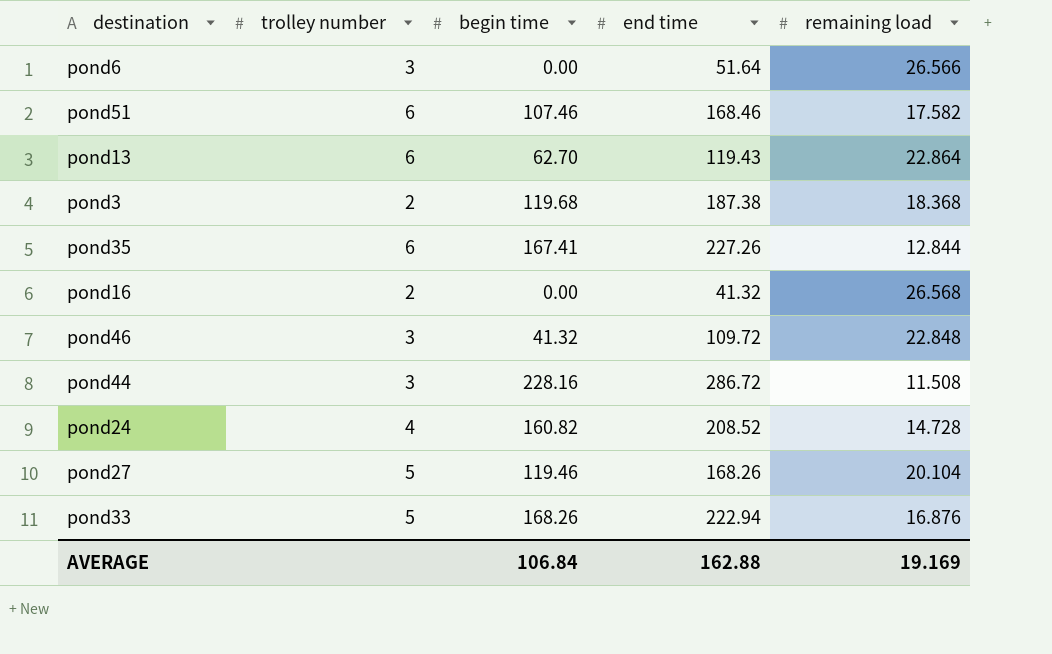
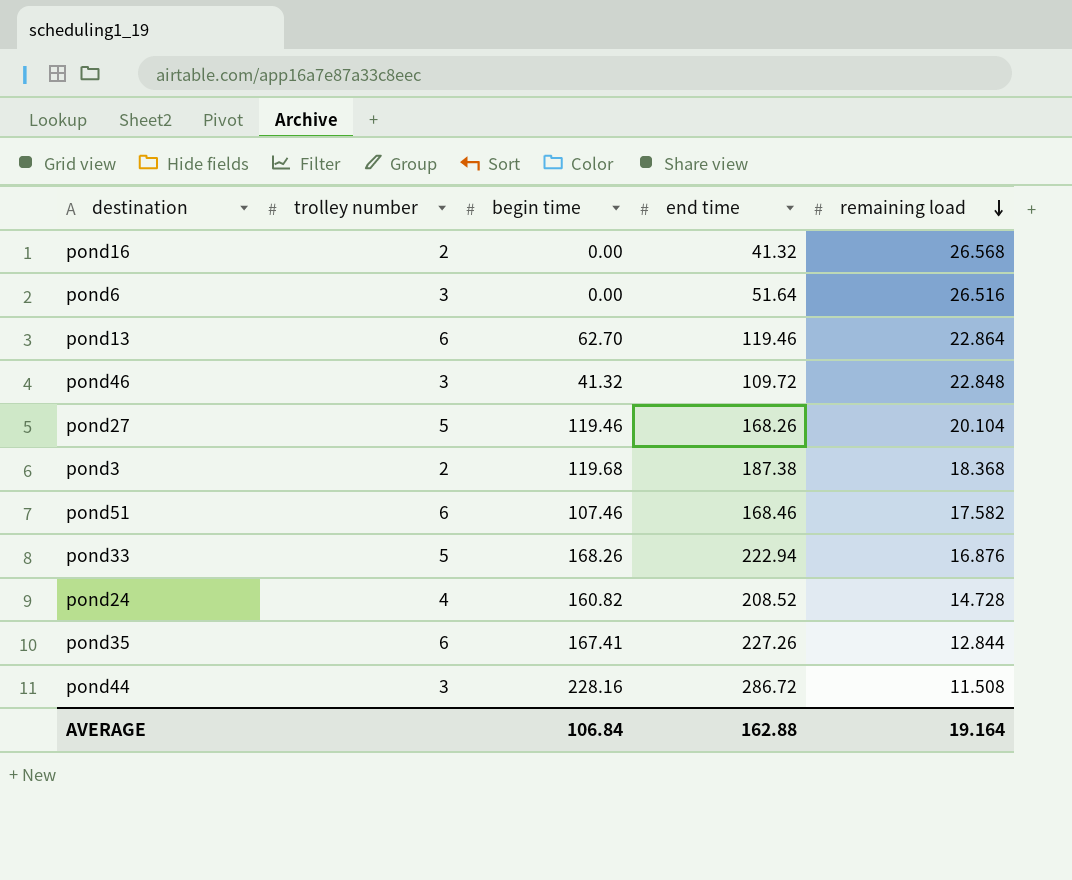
row order: none -> remaining load descending
pond6 | remaining load: 26.566 -> 26.516
pond13 | end time: 119.43 -> 119.46
AVERAGE | remaining load: 19.169 -> 19.164

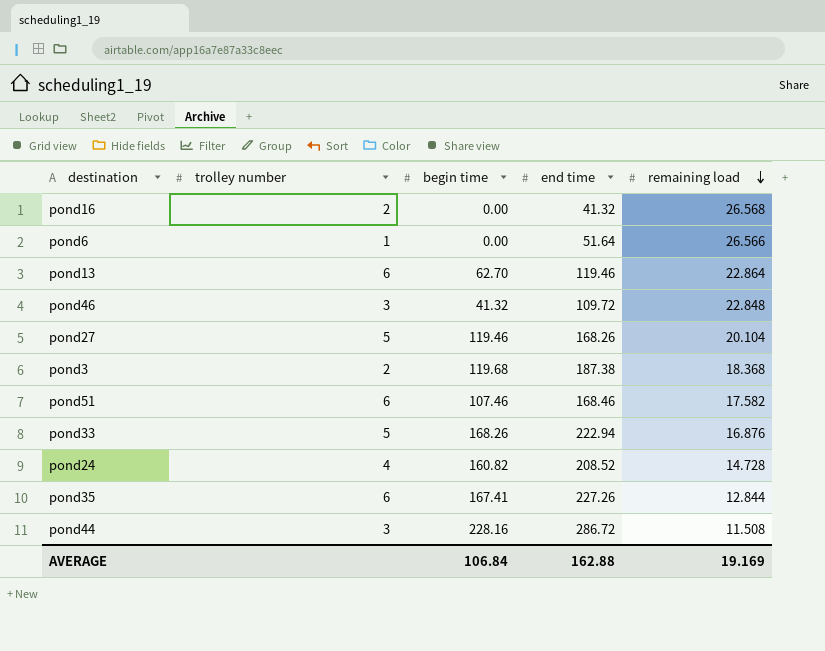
pond6 | trolley number: 3 -> 1
pond6 | remaining load: 26.516 -> 26.566
AVERAGE | remaining load: 19.164 -> 19.169

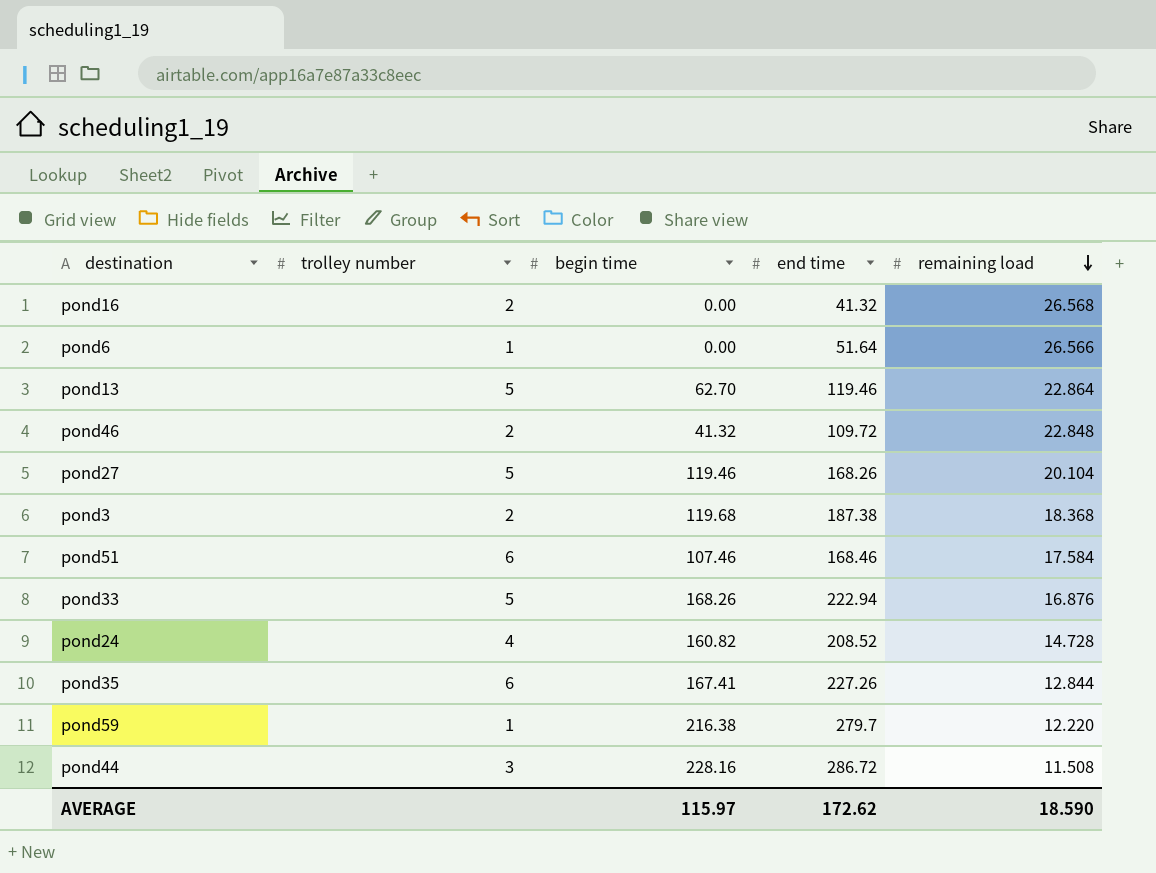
pond13 | trolley number: 6 -> 5
pond46 | trolley number: 3 -> 2
pond51 | remaining load: 17.582 -> 17.584
row pond59: none -> 1 | 216.38 | 279.7 | 12.220
AVERAGE | begin time: 106.84 -> 115.97
AVERAGE | end time: 162.88 -> 172.62
AVERAGE | remaining load: 19.169 -> 18.590

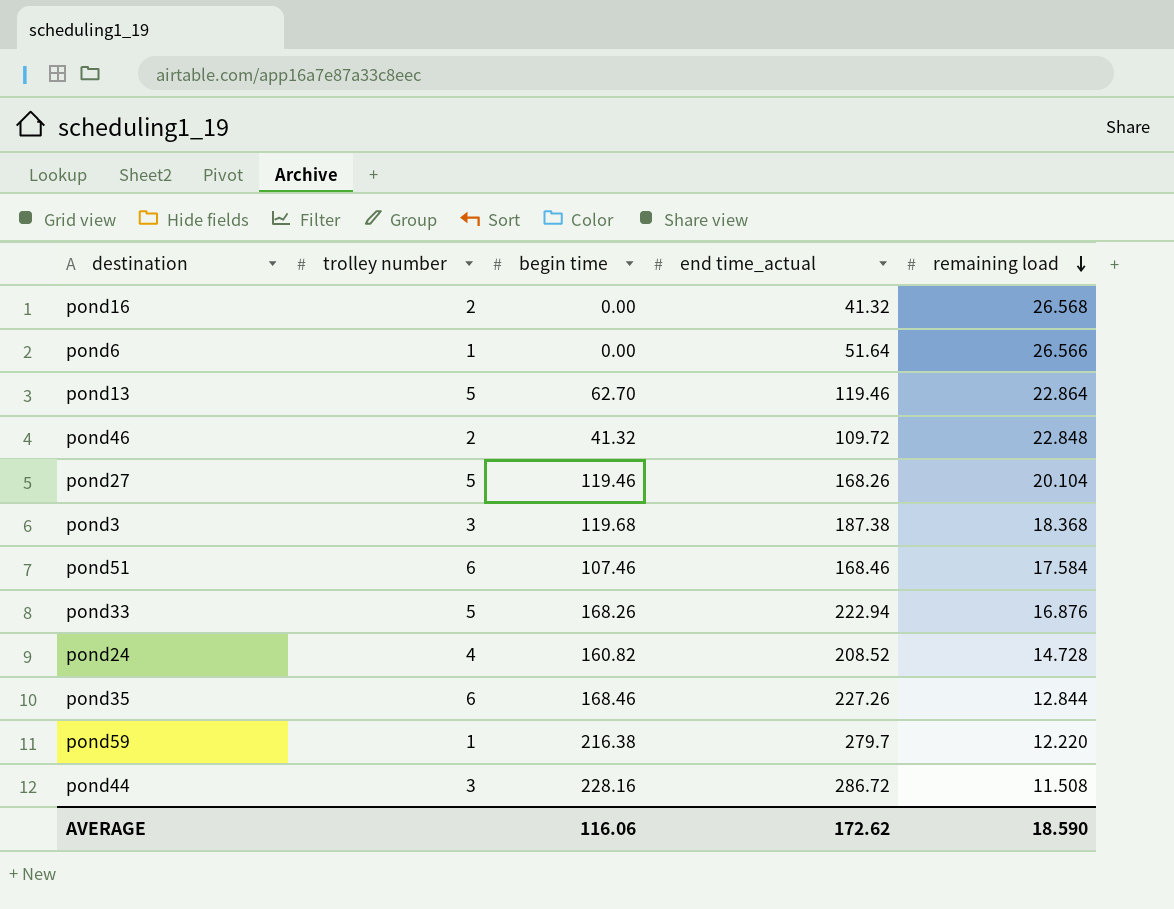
column name: end time -> end time_actual
pond3 | trolley number: 2 -> 3
pond35 | begin time: 167.41 -> 168.46
AVERAGE | begin time: 115.97 -> 116.06

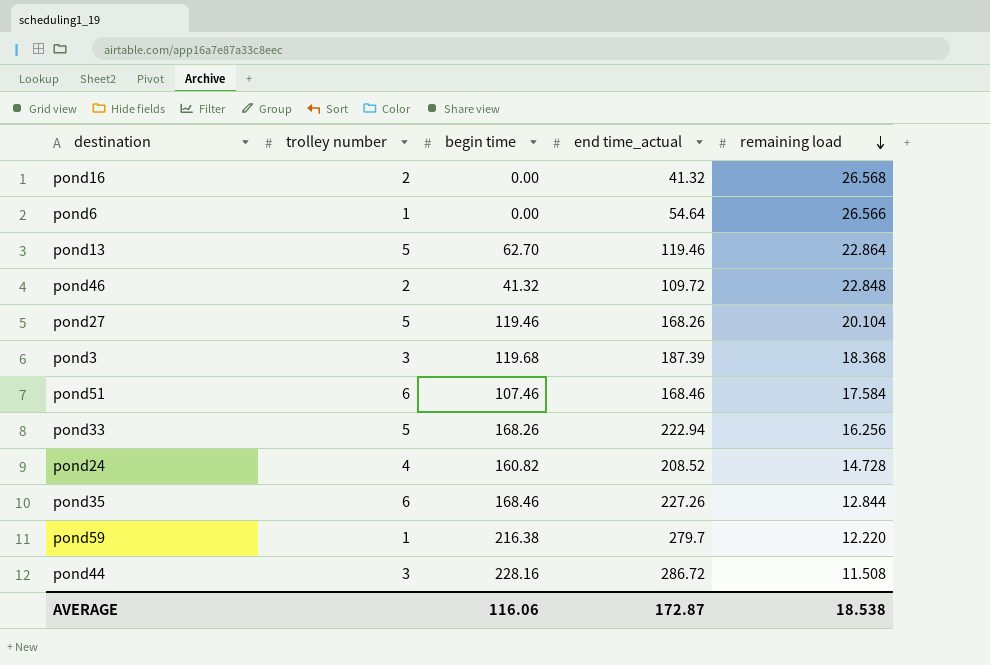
pond6 | end time_actual: 51.64 -> 54.64
pond3 | end time_actual: 187.38 -> 187.39
pond33 | remaining load: 16.876 -> 16.256
AVERAGE | end time_actual: 172.62 -> 172.87
AVERAGE | remaining load: 18.590 -> 18.538

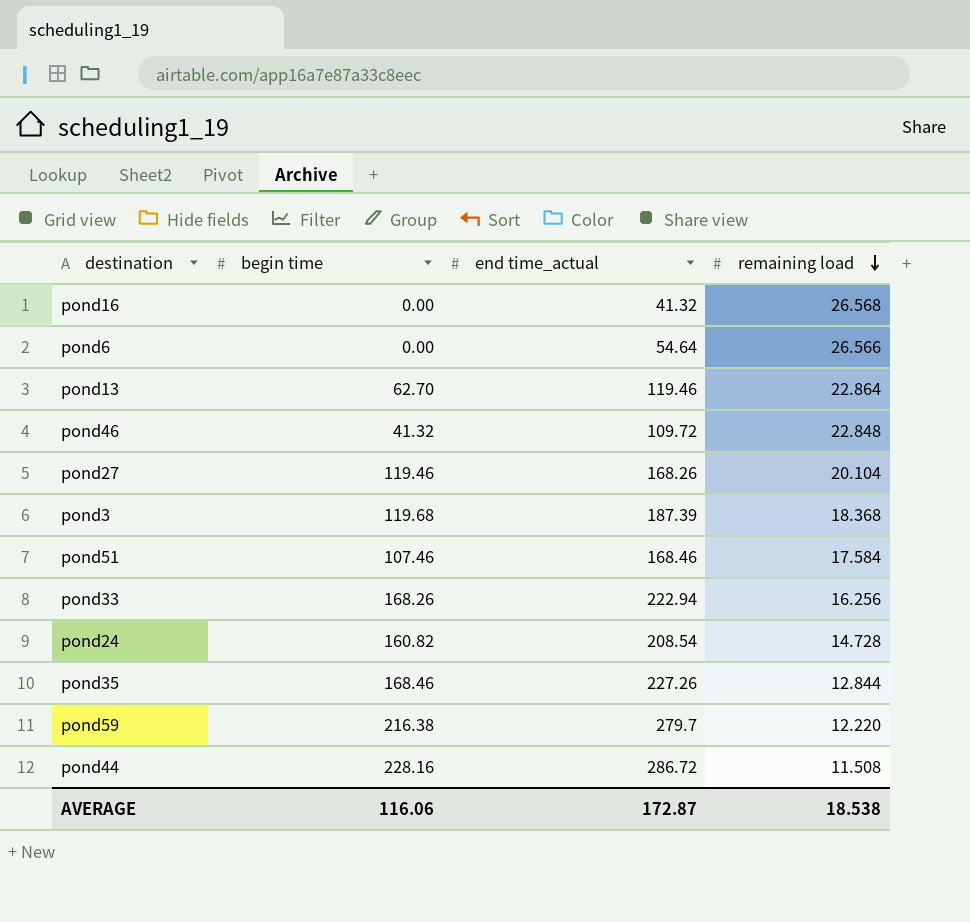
column trolley number | position: 2 -> none
pond24 | end time_actual: 208.52 -> 208.54

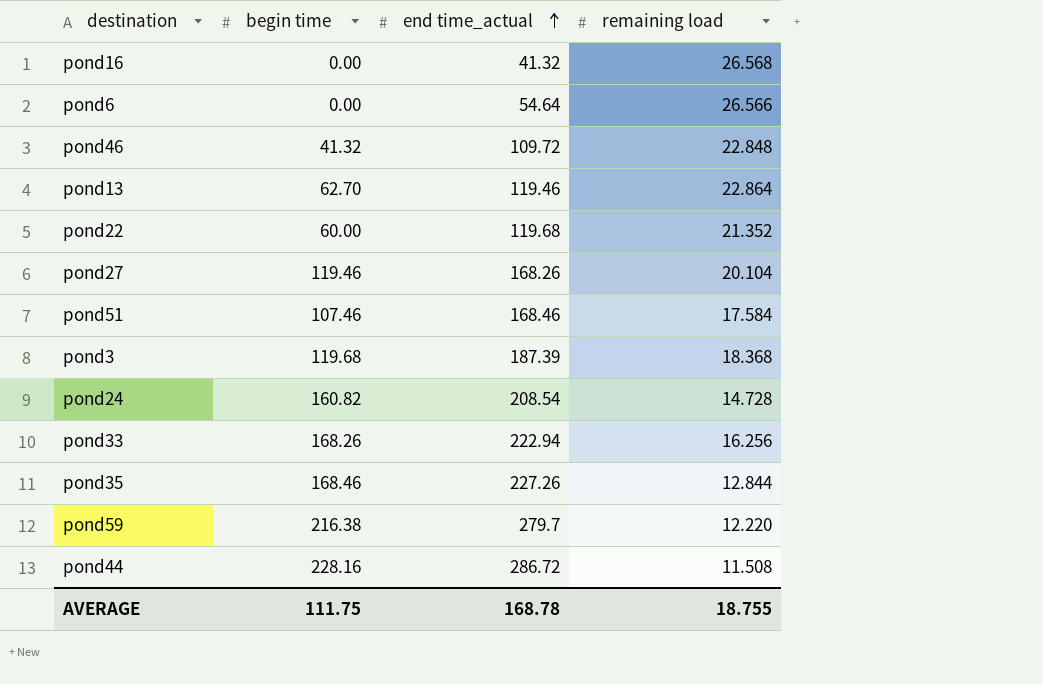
row order: remaining load descending -> end time_actual ascending
row pond22: none -> 60.00 | 119.68 | 21.352
AVERAGE | begin time: 116.06 -> 111.75
AVERAGE | end time_actual: 172.87 -> 168.78
AVERAGE | remaining load: 18.538 -> 18.755

